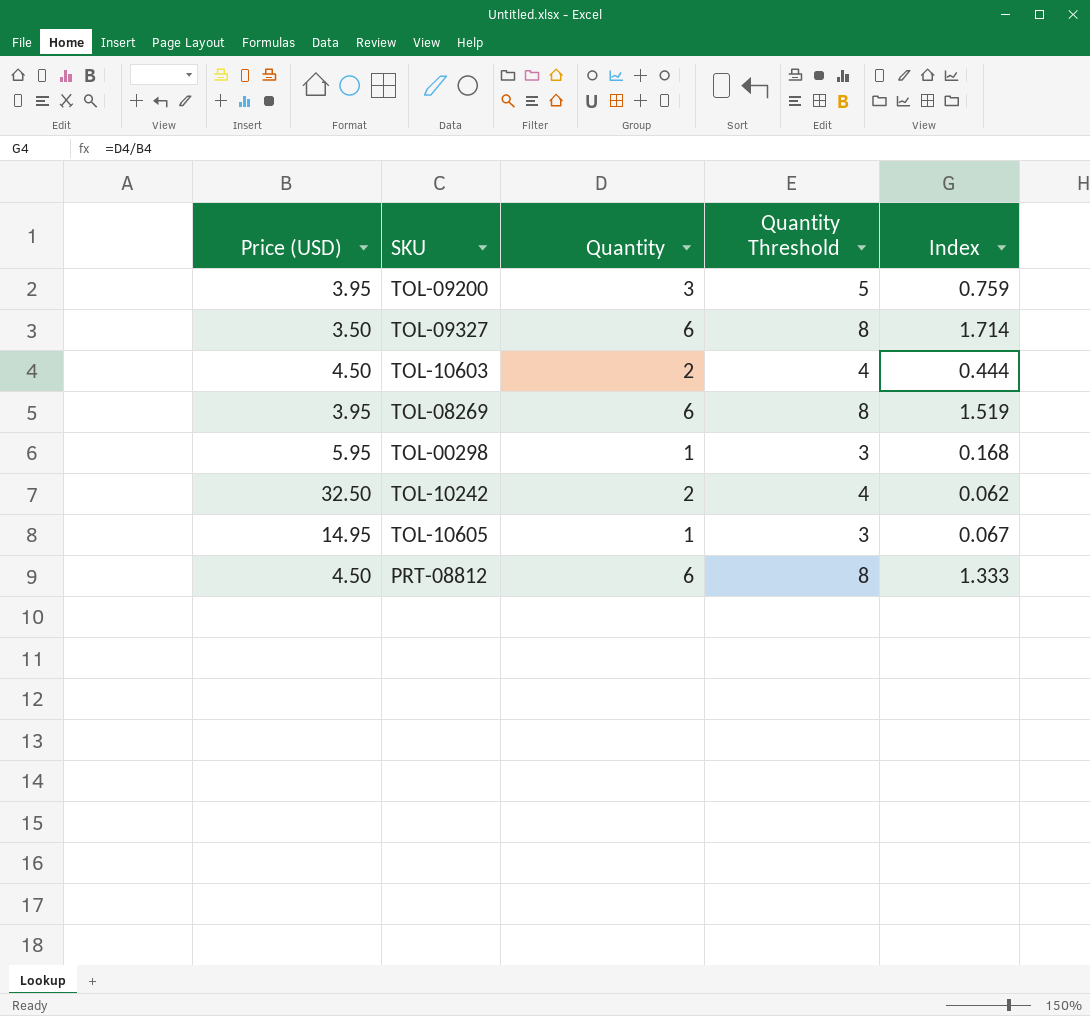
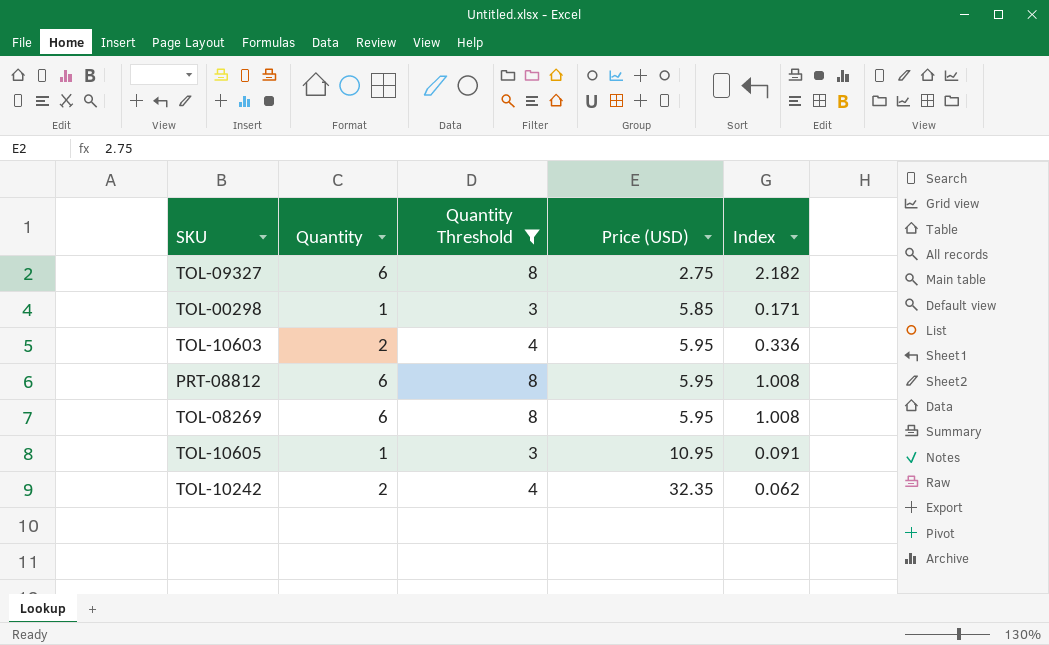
filter: none -> Quantity Threshold != 5
row order: none -> Price (USD) ascending
column Price (USD) | position: 1 -> 4
TOL-09327 | Price (USD): 3.50 -> 2.75
TOL-09327 | Index: 1.714 -> 2.182
TOL-00298 | Price (USD): 5.95 -> 5.85
TOL-00298 | Index: 0.168 -> 0.171
TOL-10603 | Price (USD): 4.50 -> 5.95
TOL-10603 | Index: 0.444 -> 0.336
PRT-08812 | Price (USD): 4.50 -> 5.95
PRT-08812 | Index: 1.333 -> 1.008
TOL-08269 | Price (USD): 3.95 -> 5.95
TOL-08269 | Index: 1.519 -> 1.008
TOL-10605 | Price (USD): 14.95 -> 10.95
TOL-10605 | Index: 0.067 -> 0.091
TOL-10242 | Price (USD): 32.50 -> 32.35

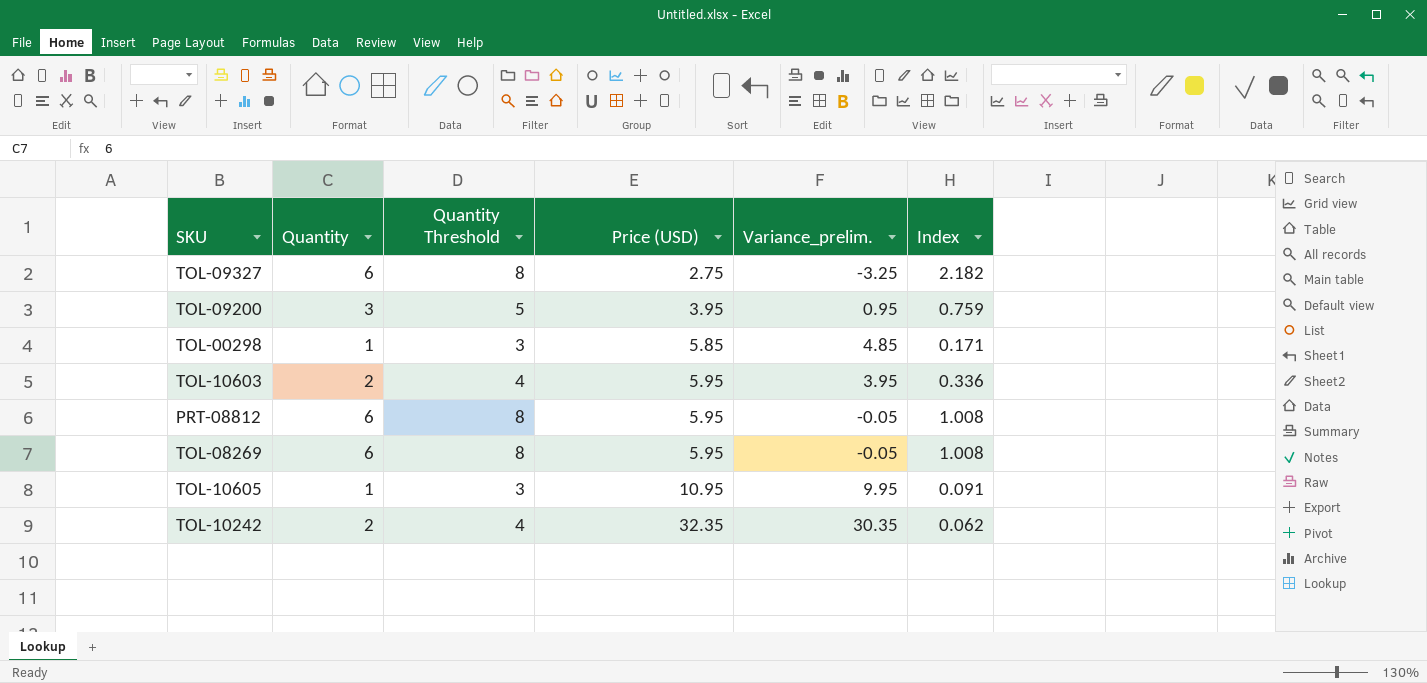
filter: Quantity Threshold != 5 -> none
column Variance_prelim. | formula: none -> [Price (USD)] - [Quantity]

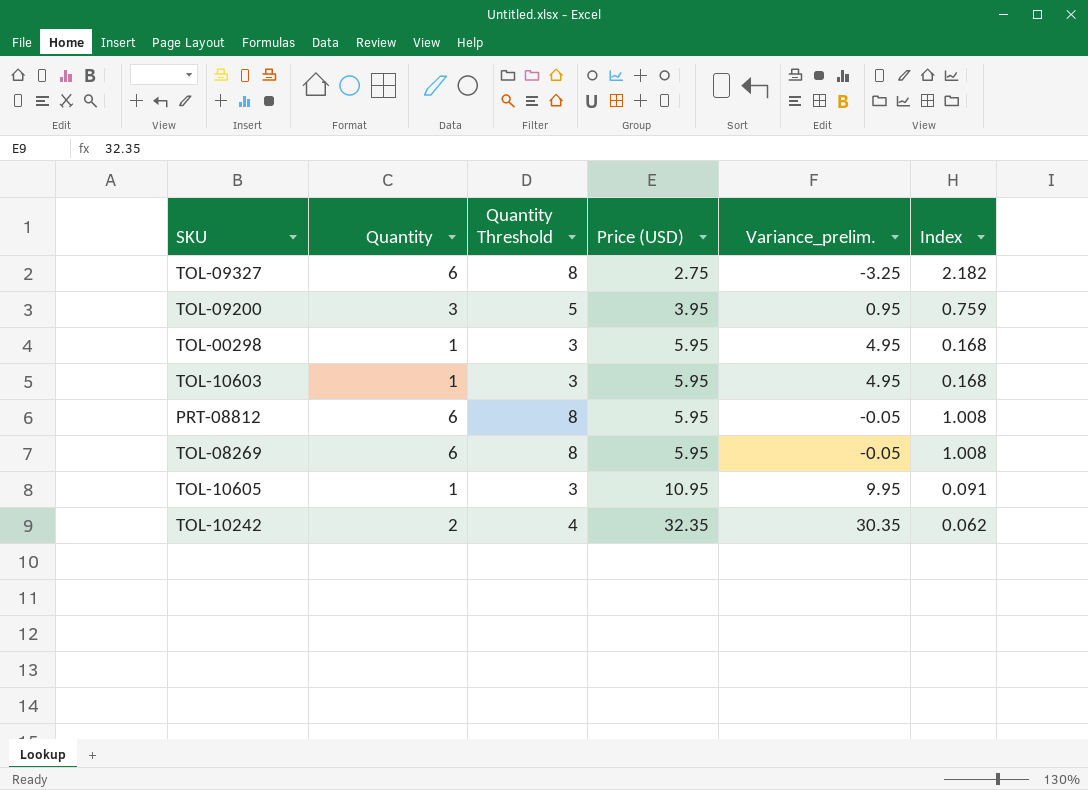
TOL-00298 | Price (USD): 5.85 -> 5.95
TOL-00298 | Variance_prelim.: 4.85 -> 4.95
TOL-00298 | Index: 0.171 -> 0.168
TOL-10603 | Quantity: 2 -> 1
TOL-10603 | Quantity Threshold: 4 -> 3
TOL-10603 | Variance_prelim.: 3.95 -> 4.95
TOL-10603 | Index: 0.336 -> 0.168

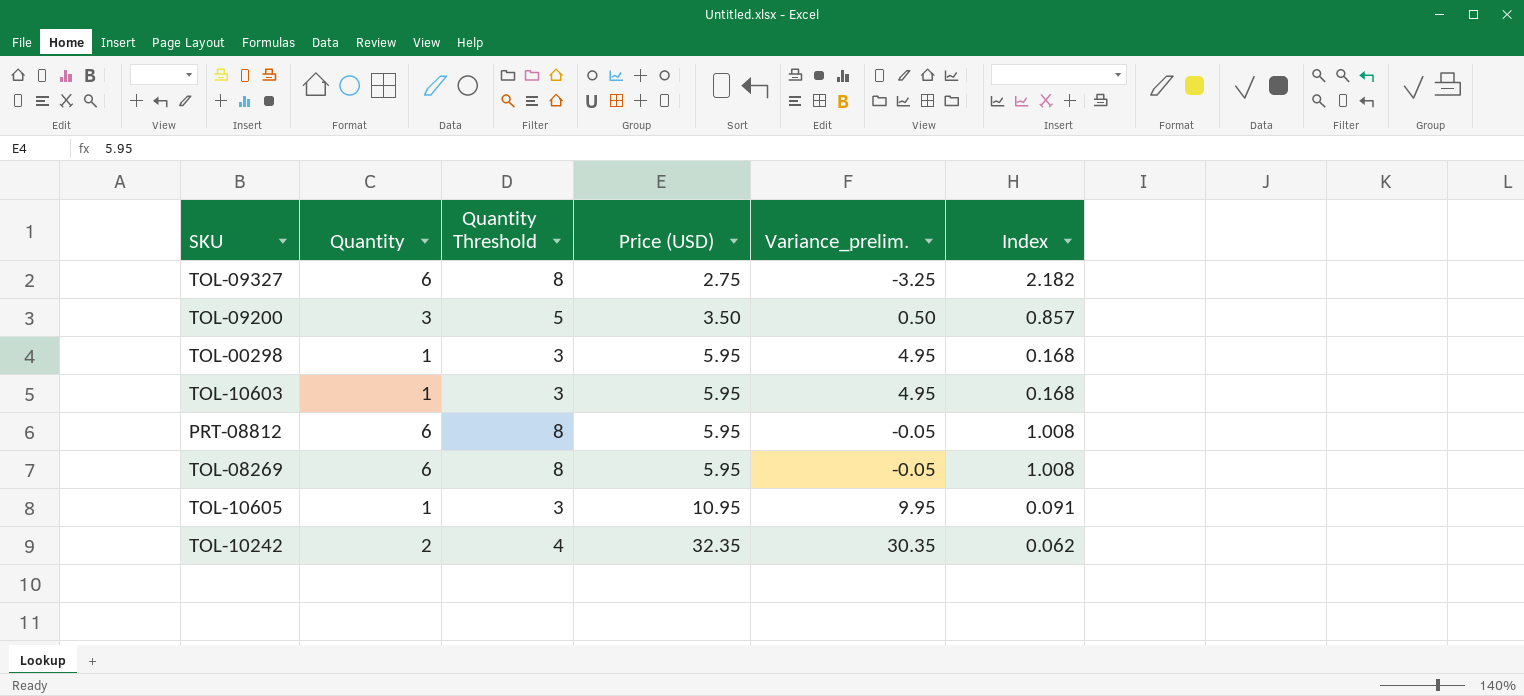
TOL-09200 | Price (USD): 3.95 -> 3.50
TOL-09200 | Variance_prelim.: 0.95 -> 0.50
TOL-09200 | Index: 0.759 -> 0.857

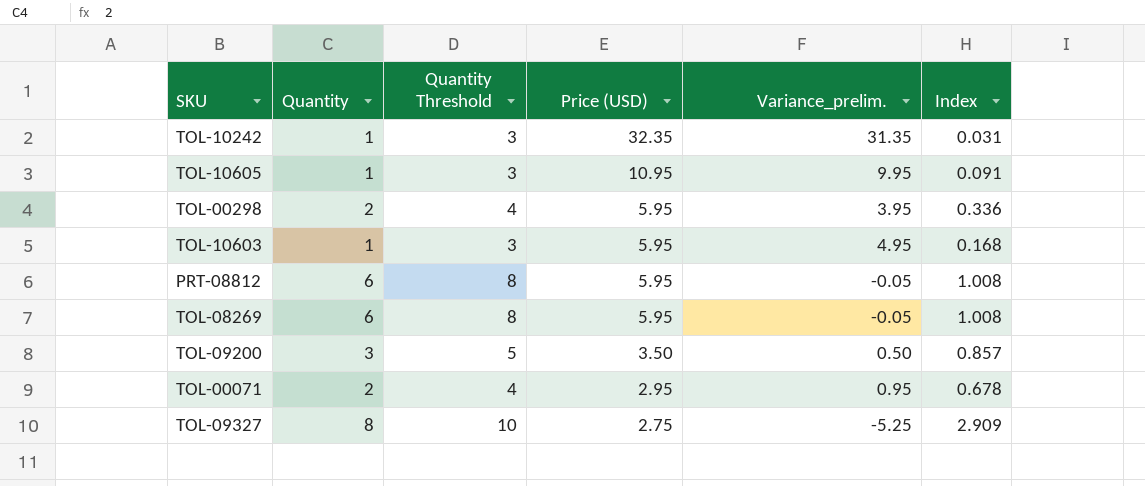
row order: Price (USD) ascending -> Price (USD) descending
TOL-10242 | Quantity: 2 -> 1
TOL-10242 | Quantity Threshold: 4 -> 3
TOL-10242 | Variance_prelim.: 30.35 -> 31.35
TOL-10242 | Index: 0.062 -> 0.031
TOL-00298 | Quantity: 1 -> 2
TOL-00298 | Quantity Threshold: 3 -> 4
TOL-00298 | Variance_prelim.: 4.95 -> 3.95
TOL-00298 | Index: 0.168 -> 0.336
row TOL-00071: none -> 2 | 4 | 2.95 | 0.95 | 0.678
TOL-09327 | Quantity: 6 -> 8
TOL-09327 | Quantity Threshold: 8 -> 10
TOL-09327 | Variance_prelim.: -3.25 -> -5.25
TOL-09327 | Index: 2.182 -> 2.909

